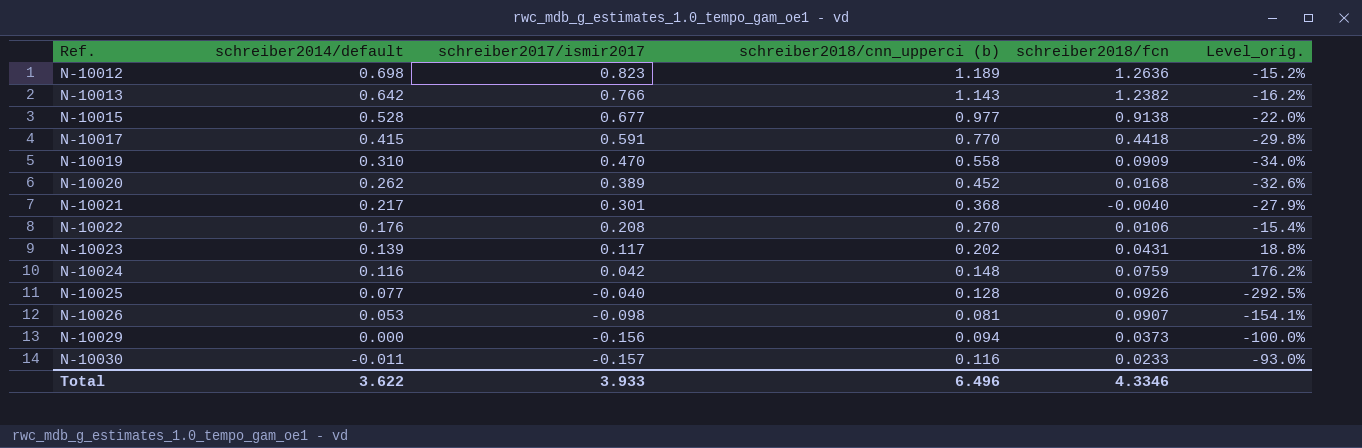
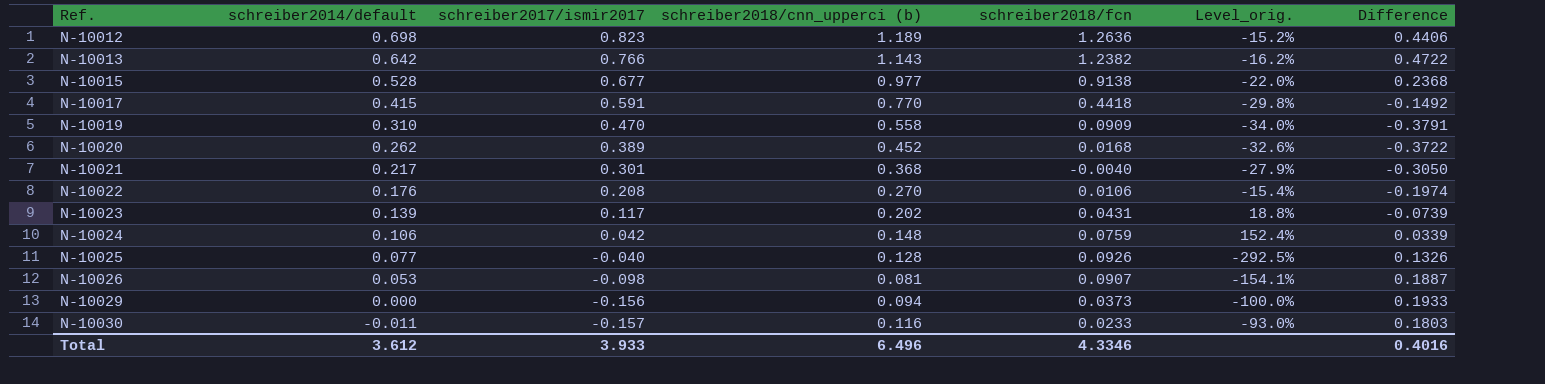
column Difference | formula: none -> [schreiber2018/fcn] - [schreiber2017/ismir2017]
N-10024 | schreiber2014/default: 0.116 -> 0.106
N-10024 | Level_orig.: 176.2% -> 152.4%
Total | schreiber2014/default: 3.622 -> 3.612

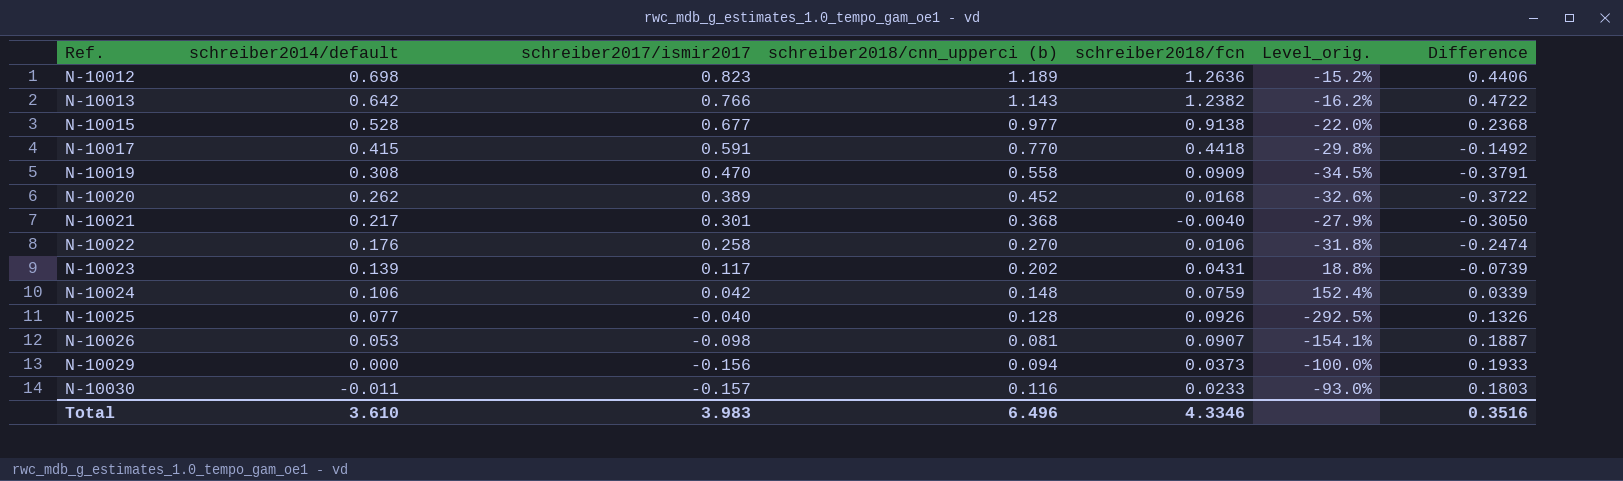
N-10019 | schreiber2014/default: 0.310 -> 0.308
N-10019 | Level_orig.: -34.0% -> -34.5%
N-10022 | schreiber2017/ismir2017: 0.208 -> 0.258
N-10022 | Level_orig.: -15.4% -> -31.8%
N-10022 | Difference: -0.1974 -> -0.2474
Total | schreiber2014/default: 3.612 -> 3.610
Total | schreiber2017/ismir2017: 3.933 -> 3.983
Total | Difference: 0.4016 -> 0.3516

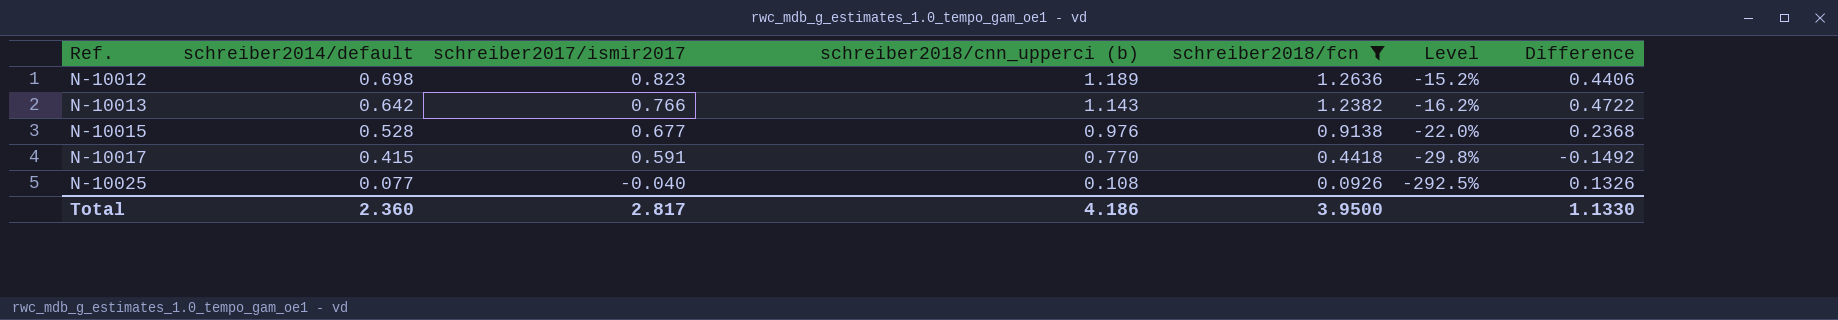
filter: none -> schreiber2018/fcn >= 0.0926
column name: Level_orig. -> Level
N-10015 | schreiber2018/cnn_upperci (b): 0.977 -> 0.976
N-10025 | schreiber2018/cnn_upperci (b): 0.128 -> 0.108
Total | schreiber2014/default: 3.610 -> 2.360
Total | schreiber2017/ismir2017: 3.983 -> 2.817
Total | schreiber2018/cnn_upperci (b): 6.496 -> 4.186
Total | schreiber2018/fcn: 4.3346 -> 3.9500
Total | Difference: 0.3516 -> 1.1330

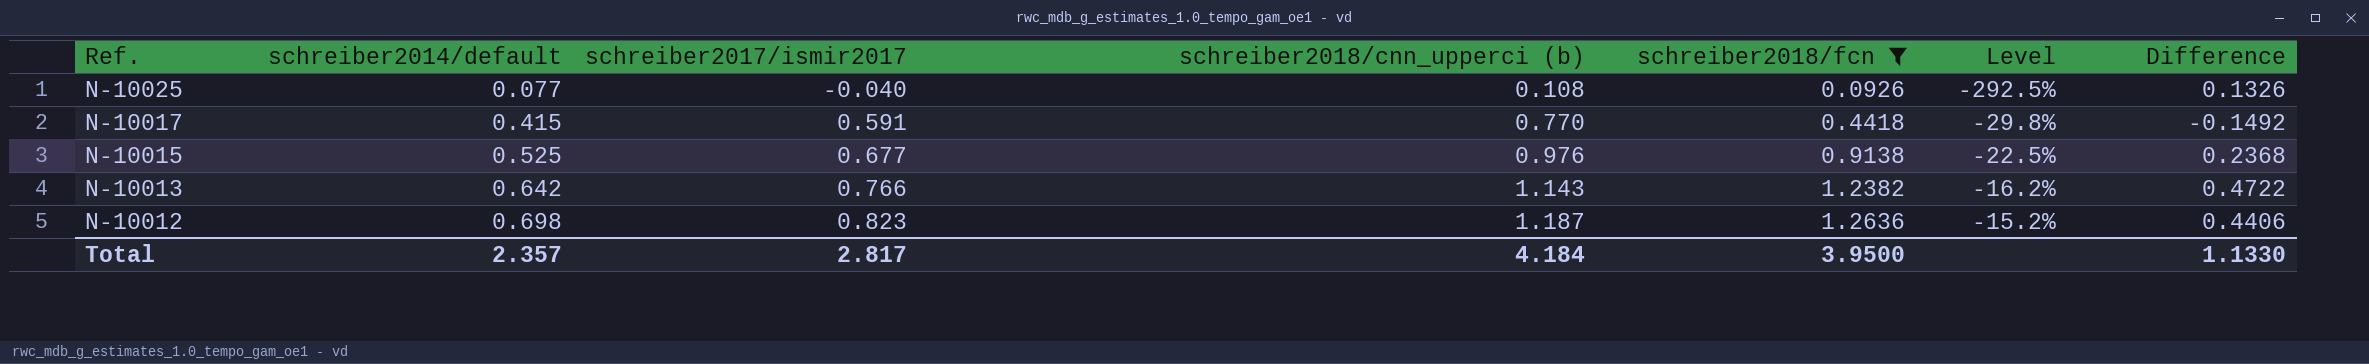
row order: Ref. ascending -> Ref. descending
N-10015 | schreiber2014/default: 0.528 -> 0.525
N-10015 | Level: -22.0% -> -22.5%
N-10012 | schreiber2018/cnn_upperci (b): 1.189 -> 1.187
Total | schreiber2014/default: 2.360 -> 2.357
Total | schreiber2018/cnn_upperci (b): 4.186 -> 4.184

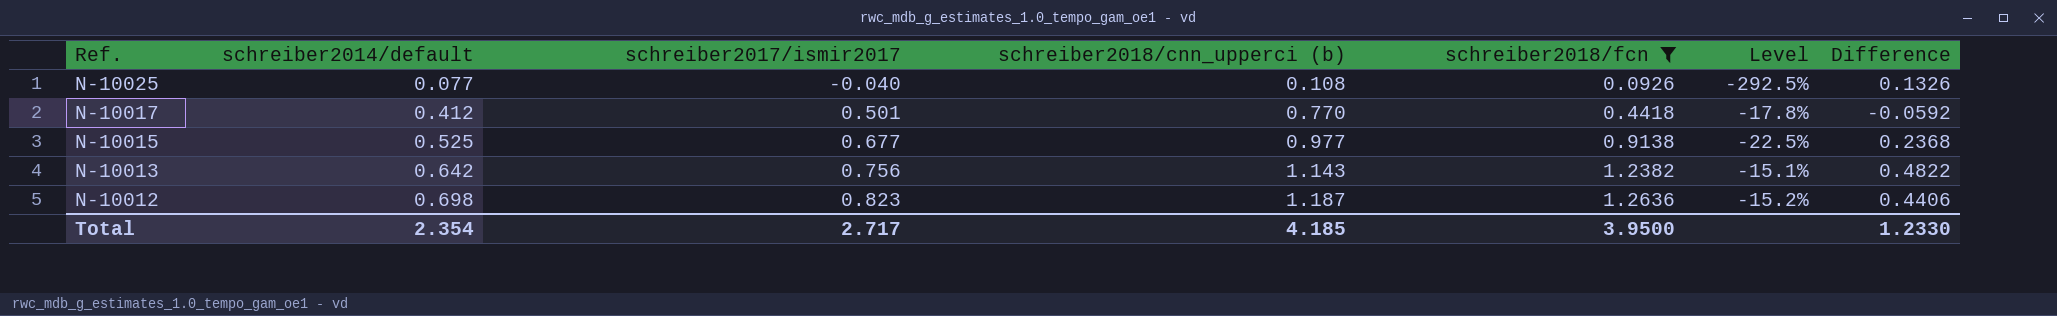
N-10017 | schreiber2014/default: 0.415 -> 0.412
N-10017 | schreiber2017/ismir2017: 0.591 -> 0.501
N-10017 | Level: -29.8% -> -17.8%
N-10017 | Difference: -0.1492 -> -0.0592
N-10015 | schreiber2018/cnn_upperci (b): 0.976 -> 0.977
N-10013 | schreiber2017/ismir2017: 0.766 -> 0.756
N-10013 | Level: -16.2% -> -15.1%
N-10013 | Difference: 0.4722 -> 0.4822
Total | schreiber2014/default: 2.357 -> 2.354
Total | schreiber2017/ismir2017: 2.817 -> 2.717
Total | schreiber2018/cnn_upperci (b): 4.184 -> 4.185
Total | Difference: 1.1330 -> 1.2330

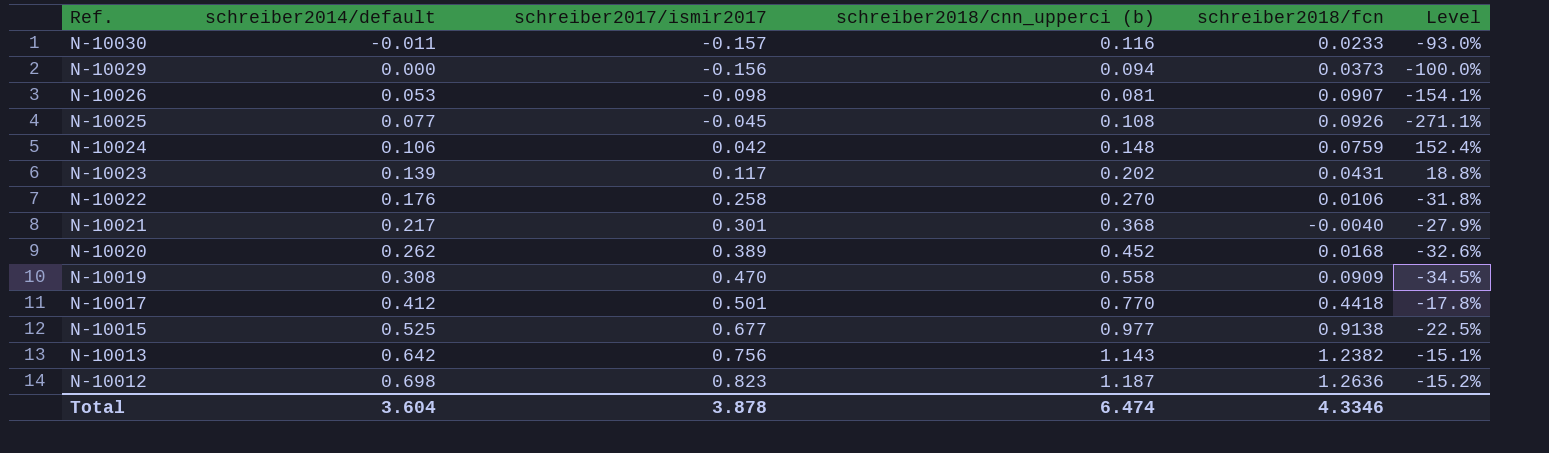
filter: schreiber2018/fcn >= 0.0926 -> none
column Difference | formula: [schreiber2018/fcn] - [schreiber2017/ismir2017] -> none
N-10025 | schreiber2017/ismir2017: -0.040 -> -0.045
N-10025 | Level: -292.5% -> -271.1%
Total | schreiber2014/default: 2.354 -> 3.604
Total | schreiber2017/ismir2017: 2.717 -> 3.878
Total | schreiber2018/cnn_upperci (b): 4.185 -> 6.474
Total | schreiber2018/fcn: 3.9500 -> 4.3346

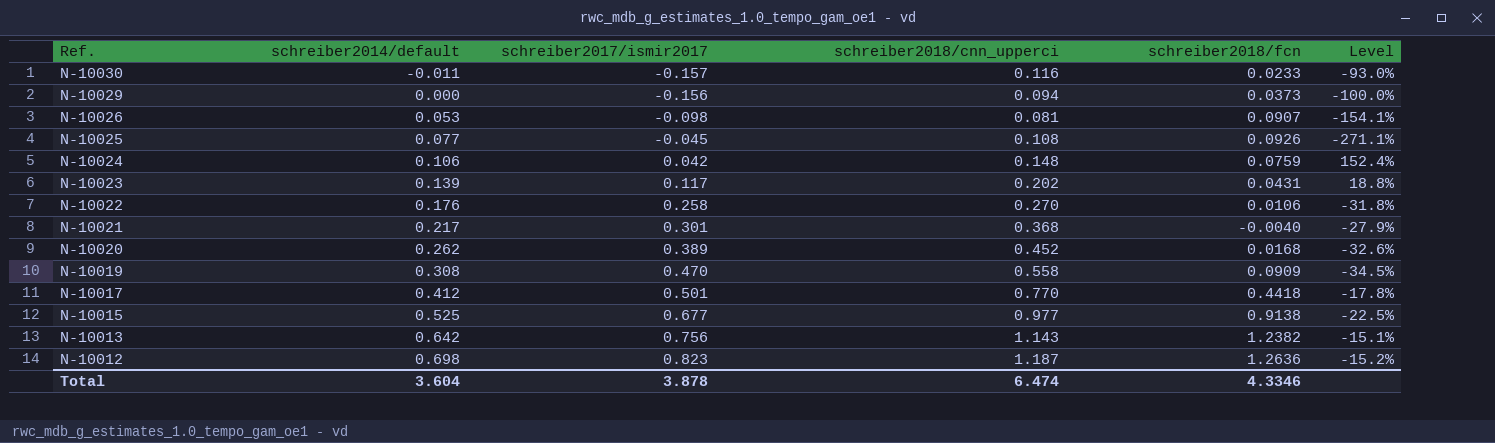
column name: schreiber2018/cnn_upperci (b) -> schreiber2018/cnn_upperci

